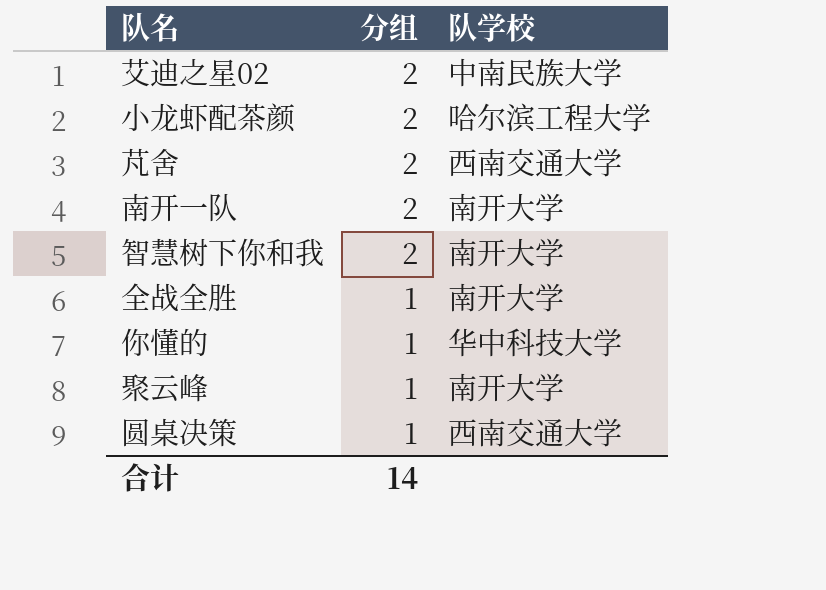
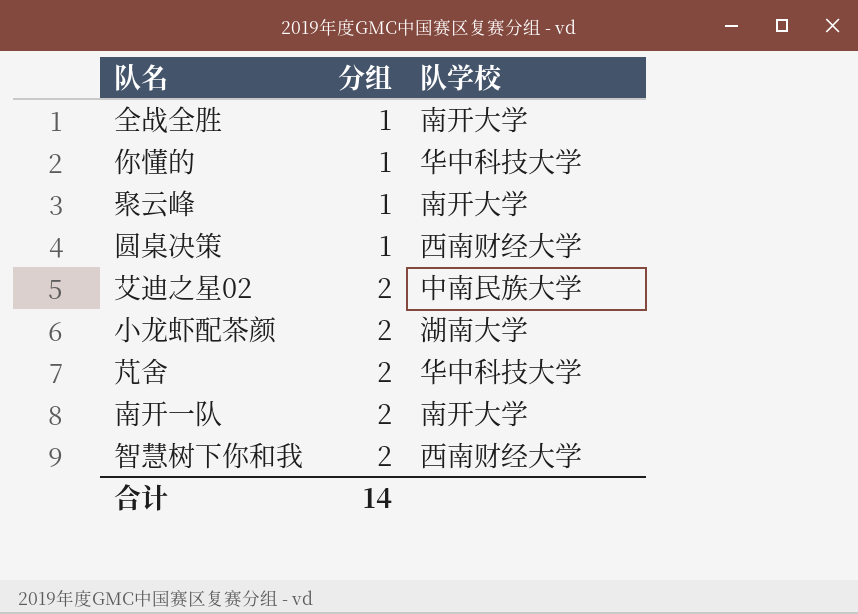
row order: 分组 descending -> 分组 ascending
圆桌决策 | 队学校: 西南交通大学 -> 西南财经大学
小龙虾配茶颜 | 队学校: 哈尔滨工程大学 -> 湖南大学
芃舍 | 队学校: 西南交通大学 -> 华中科技大学
智慧树下你和我 | 队学校: 南开大学 -> 西南财经大学

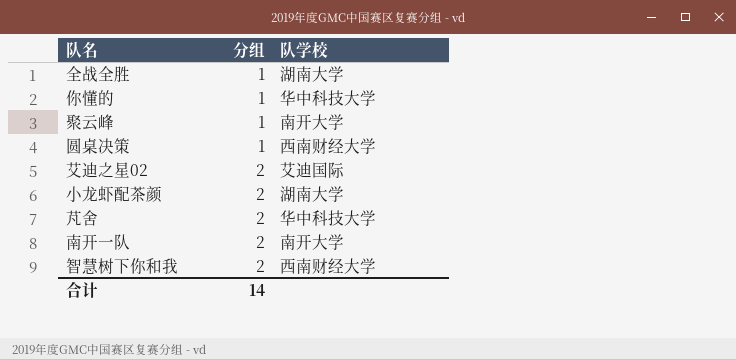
全战全胜 | 队学校: 南开大学 -> 湖南大学
艾迪之星02 | 队学校: 中南民族大学 -> 艾迪国际

